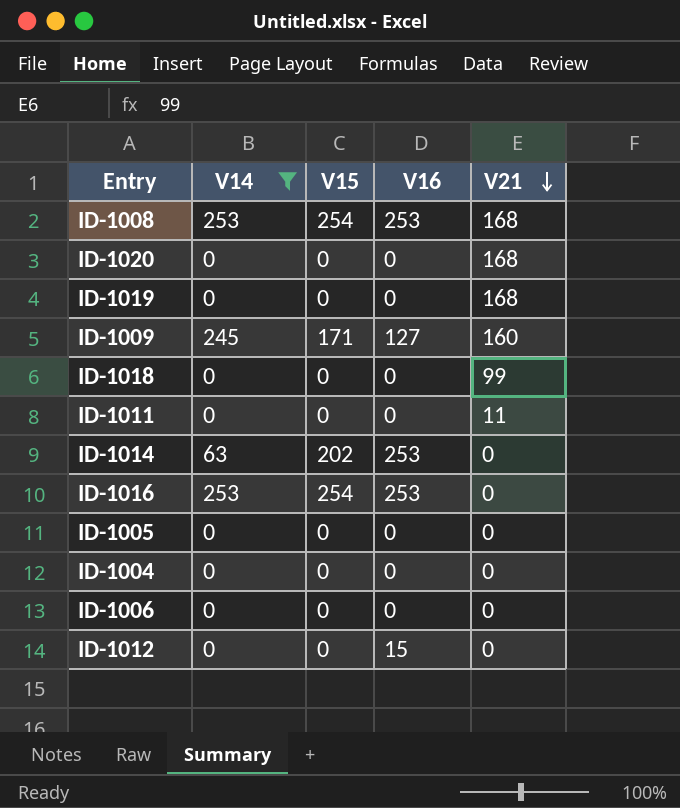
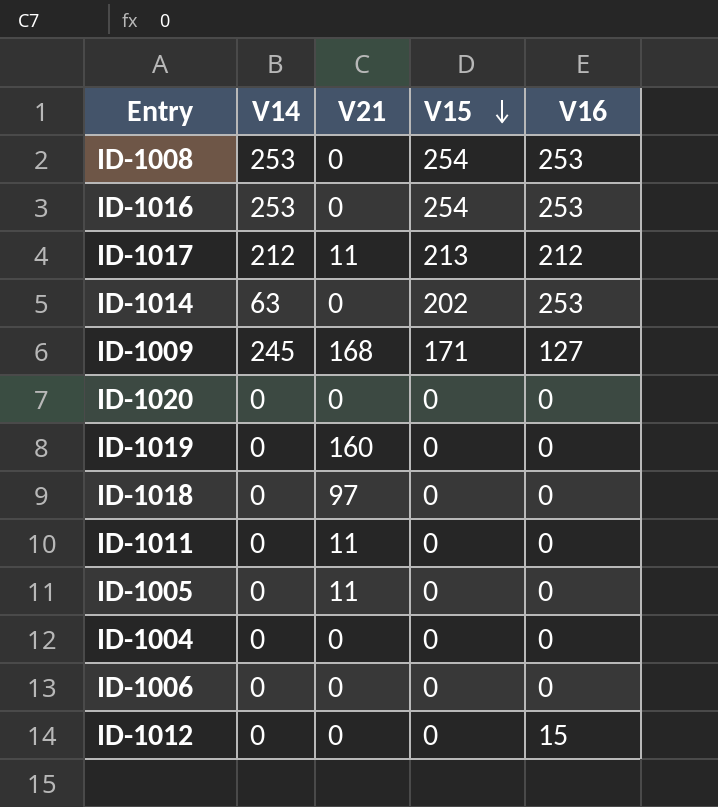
filter: V14 != 212 -> none
row order: V21 descending -> V15 descending
column V21 | position: 5 -> 3
ID-1008 | V21: 168 -> 0
ID-1009 | V21: 160 -> 168
ID-1020 | V21: 168 -> 0
ID-1019 | V21: 168 -> 160
ID-1018 | V21: 99 -> 97
ID-1005 | V21: 0 -> 11

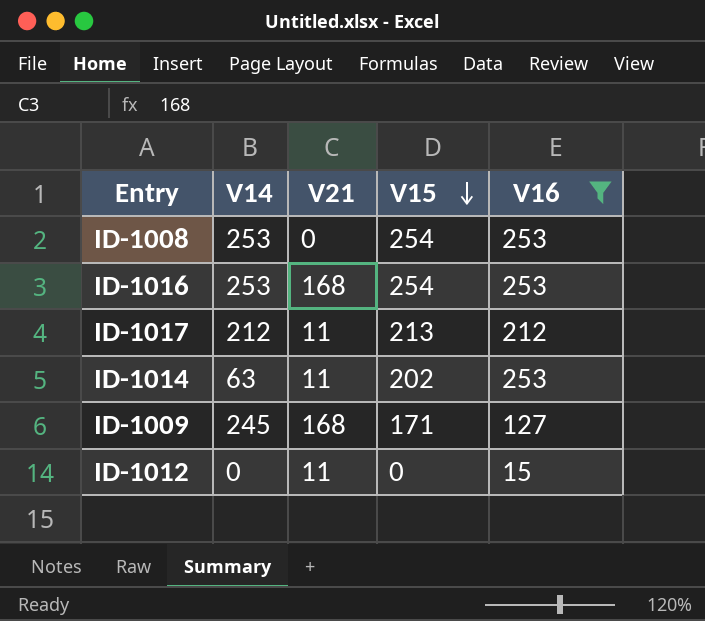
filter: none -> V16 != 0
ID-1016 | V21: 0 -> 168
ID-1014 | V21: 0 -> 11
ID-1012 | V21: 0 -> 11

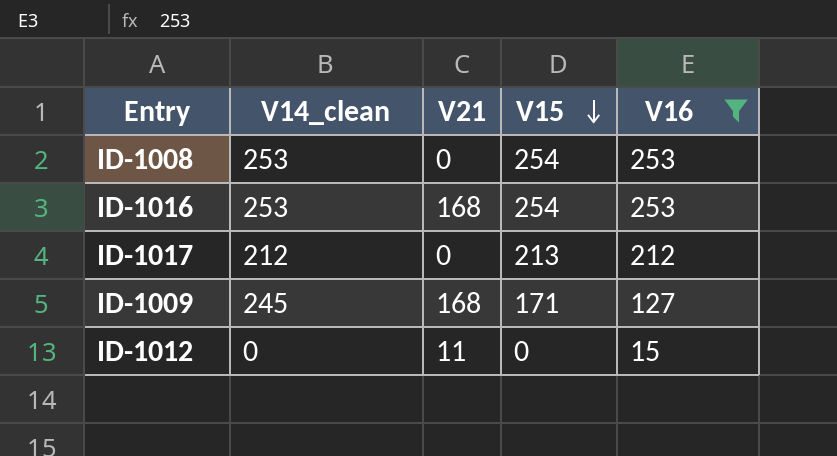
column name: V14 -> V14_clean
row ID-1014: 63 | 11 | 202 | 253 -> none
ID-1017 | V21: 11 -> 0

